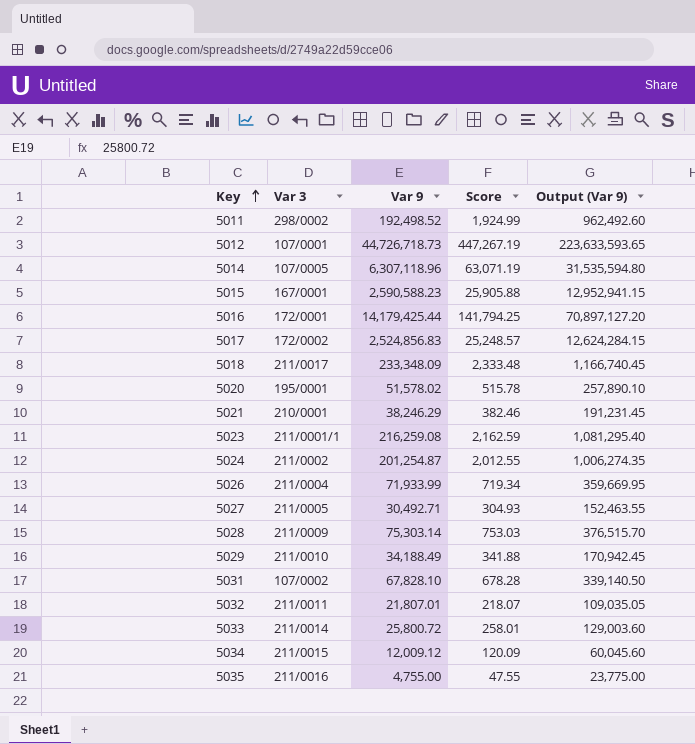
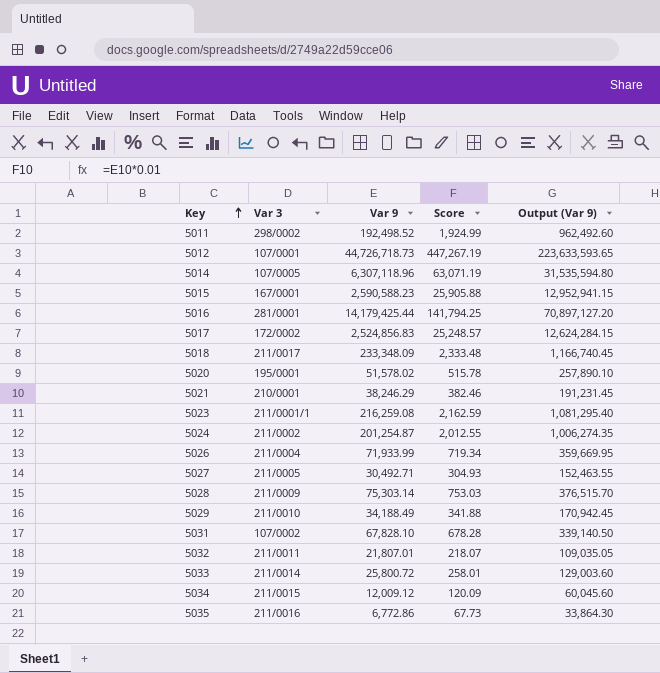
5016 | Var 3: 172/0001 -> 281/0001
5035 | Var 9: 4,755.00 -> 6,772.86
5035 | Score: 47.55 -> 67.73
5035 | Output (Var 9): 23,775.00 -> 33,864.30

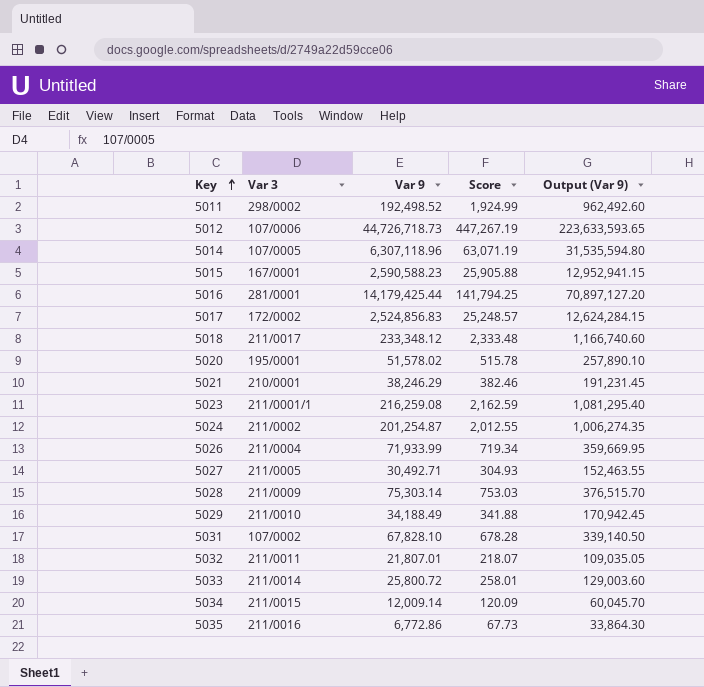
5012 | Var 3: 107/0001 -> 107/0006
5018 | Var 9: 233,348.09 -> 233,348.12
5018 | Output (Var 9): 1,166,740.45 -> 1,166,740.60
5034 | Var 9: 12,009.12 -> 12,009.14
5034 | Output (Var 9): 60,045.60 -> 60,045.70

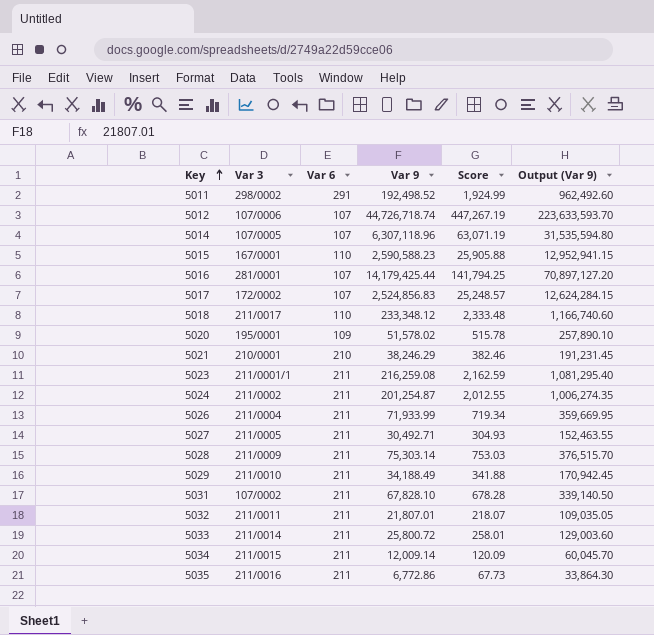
column Var 6 | position: none -> 3
5012 | Var 9: 44,726,718.73 -> 44,726,718.74
5012 | Output (Var 9): 223,633,593.65 -> 223,633,593.70

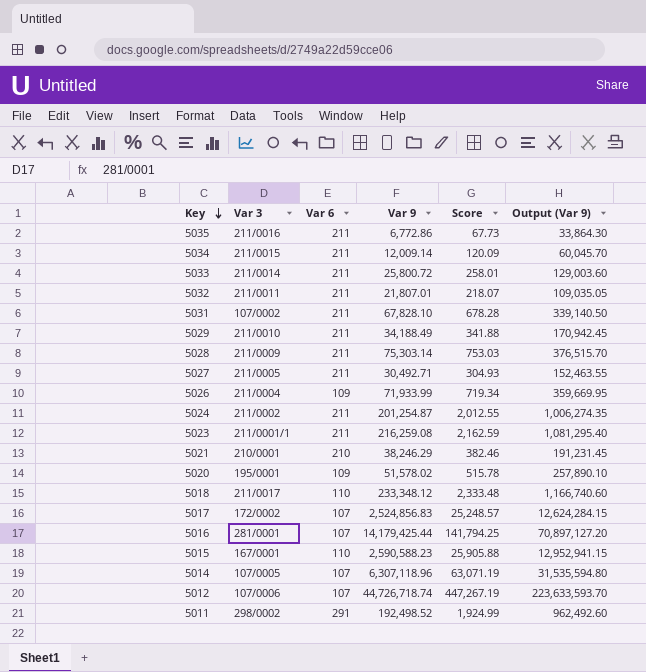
row order: Key ascending -> Key descending
5026 | Var 6: 211 -> 109

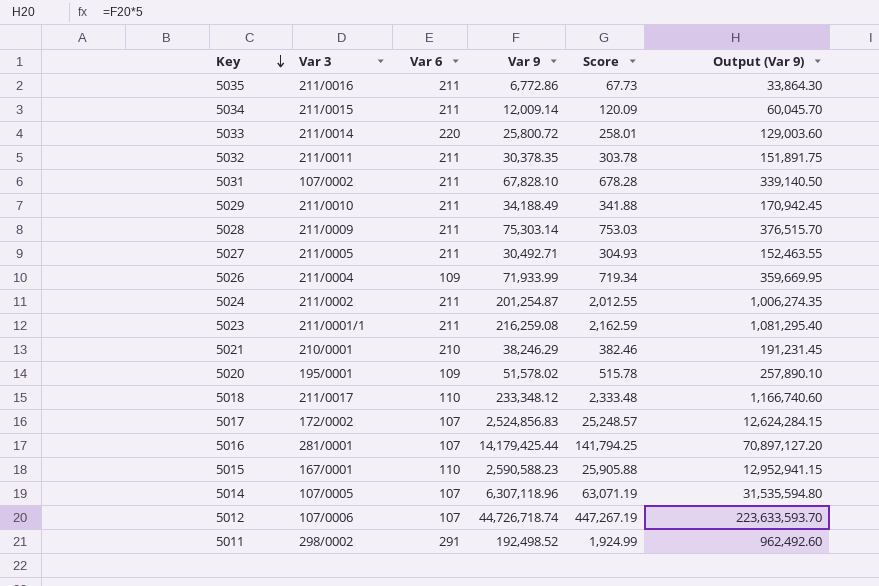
5033 | Var 6: 211 -> 220
5032 | Var 9: 21,807.01 -> 30,378.35
5032 | Score: 218.07 -> 303.78
5032 | Output (Var 9): 109,035.05 -> 151,891.75

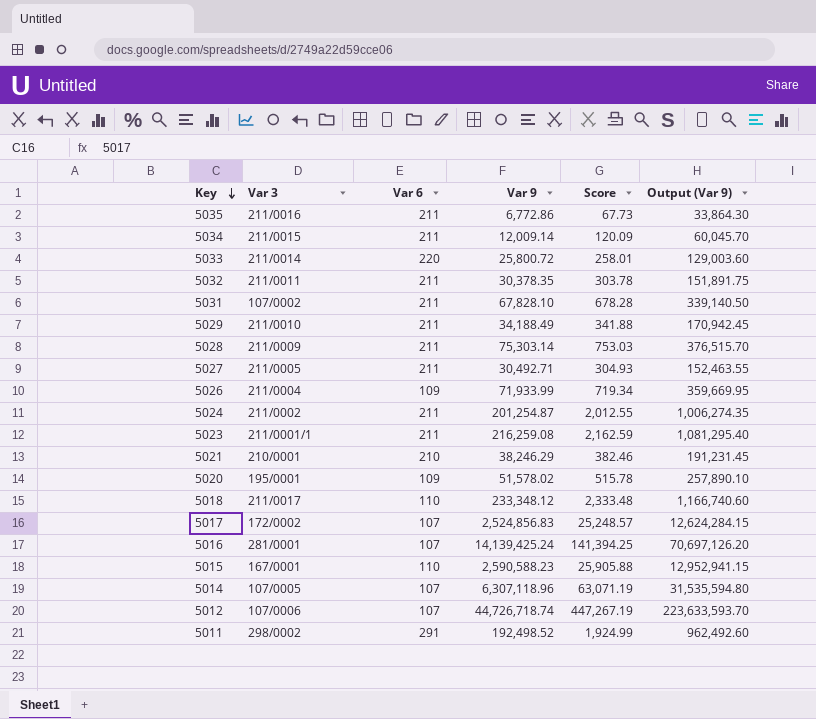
5016 | Var 9: 14,179,425.44 -> 14,139,425.24
5016 | Score: 141,794.25 -> 141,394.25
5016 | Output (Var 9): 70,897,127.20 -> 70,697,126.20

